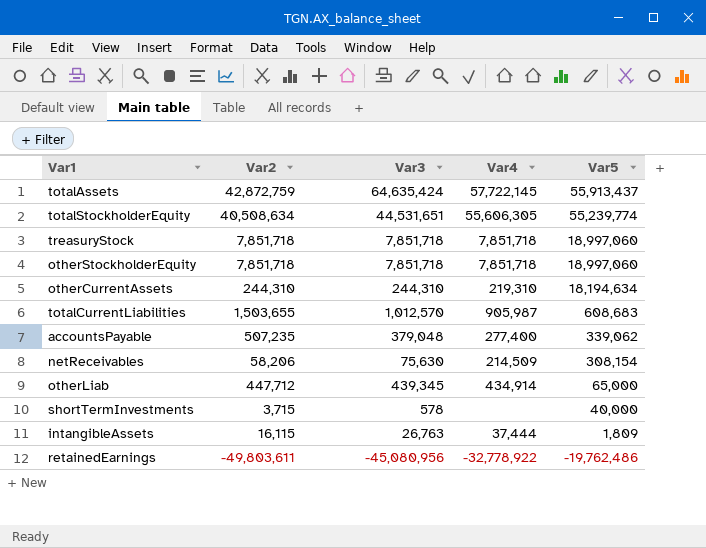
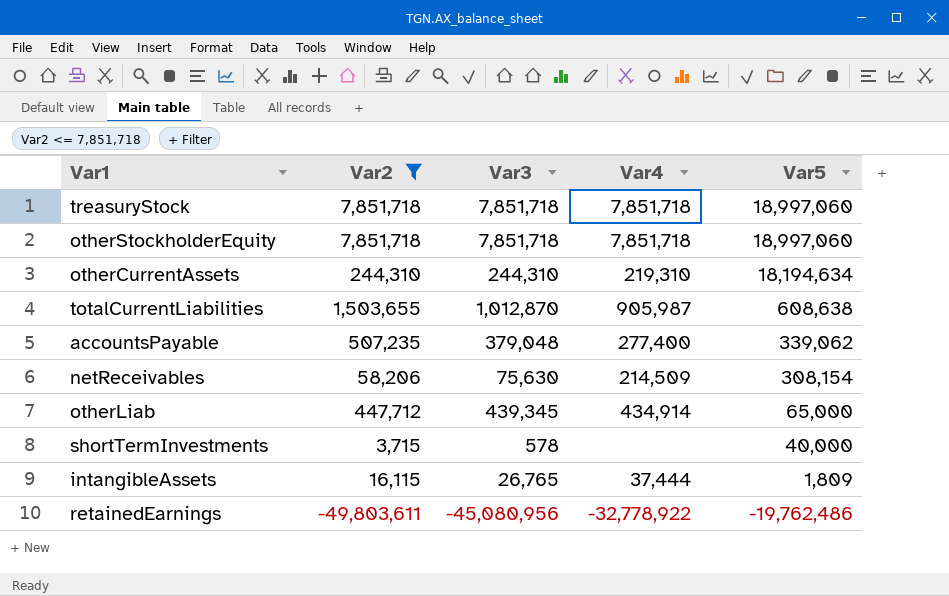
filter: none -> Var2 <= 7,851,718
totalCurrentLiabilities | Var3: 1,012,570 -> 1,012,870
totalCurrentLiabilities | Var5: 608,683 -> 608,638
intangibleAssets | Var3: 26,763 -> 26,765

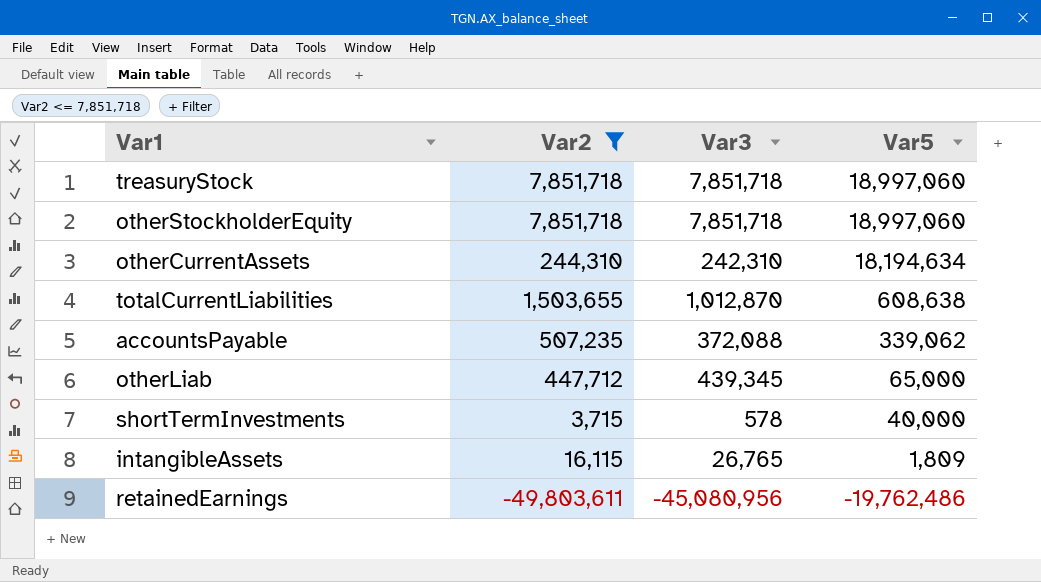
column Var4 | position: 4 -> none
row netReceivables: 58,206 | 75,630 | 214,509 | 308,154 -> none
otherCurrentAssets | Var3: 244,310 -> 242,310
accountsPayable | Var3: 379,048 -> 372,088

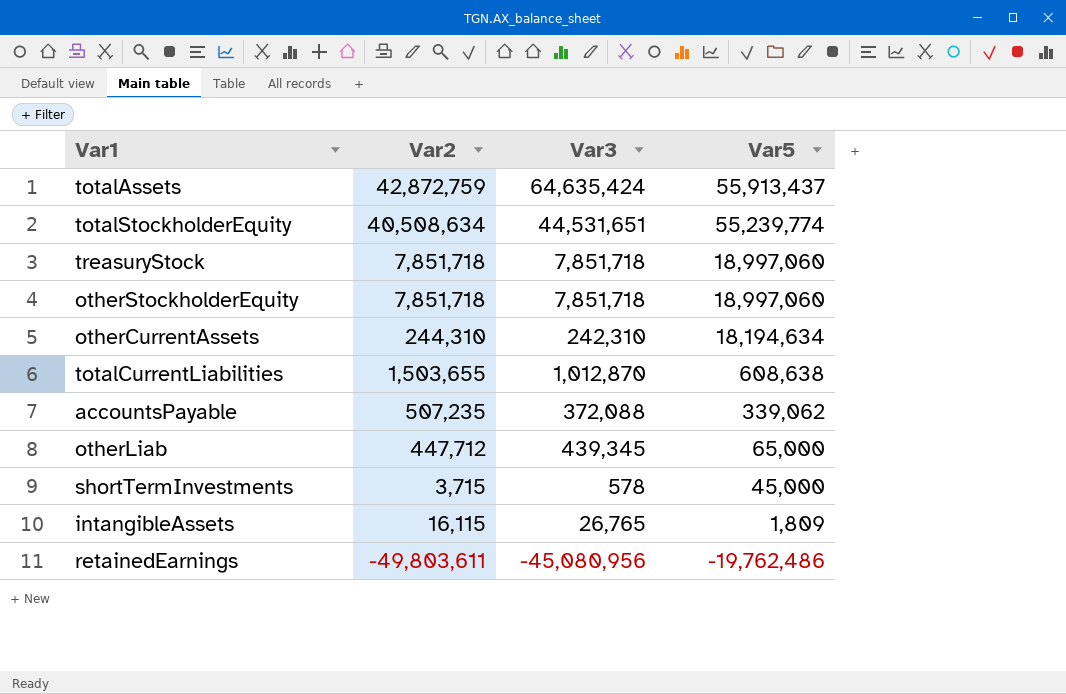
filter: Var2 <= 7,851,718 -> none
shortTermInvestments | Var5: 40,000 -> 45,000

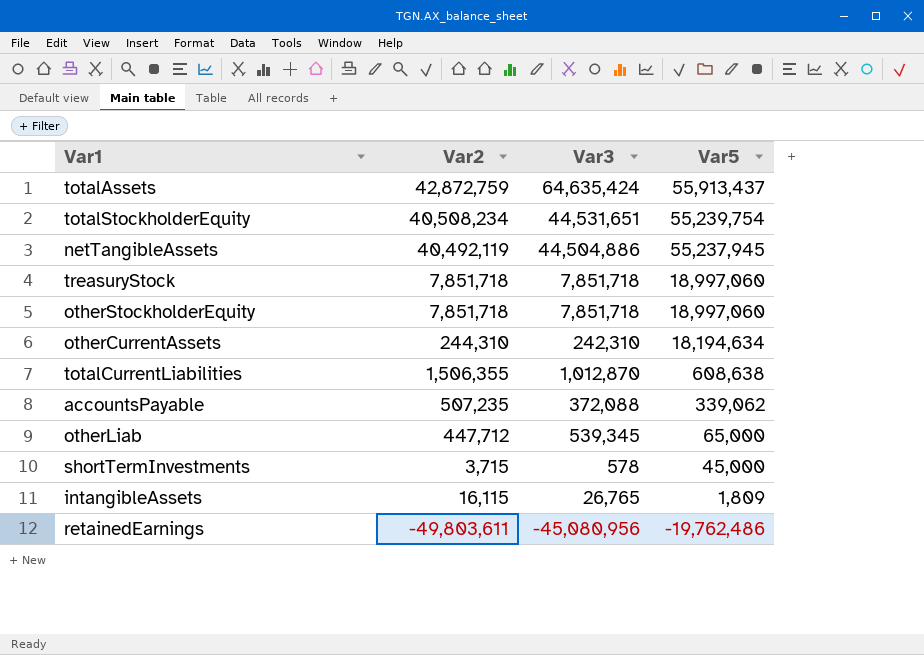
totalStockholderEquity | Var2: 40,508,634 -> 40,508,234
totalStockholderEquity | Var5: 55,239,774 -> 55,239,754
row netTangibleAssets: none -> 40,492,119 | 44,504,886 | 55,237,945
totalCurrentLiabilities | Var2: 1,503,655 -> 1,506,355
otherLiab | Var3: 439,345 -> 539,345

